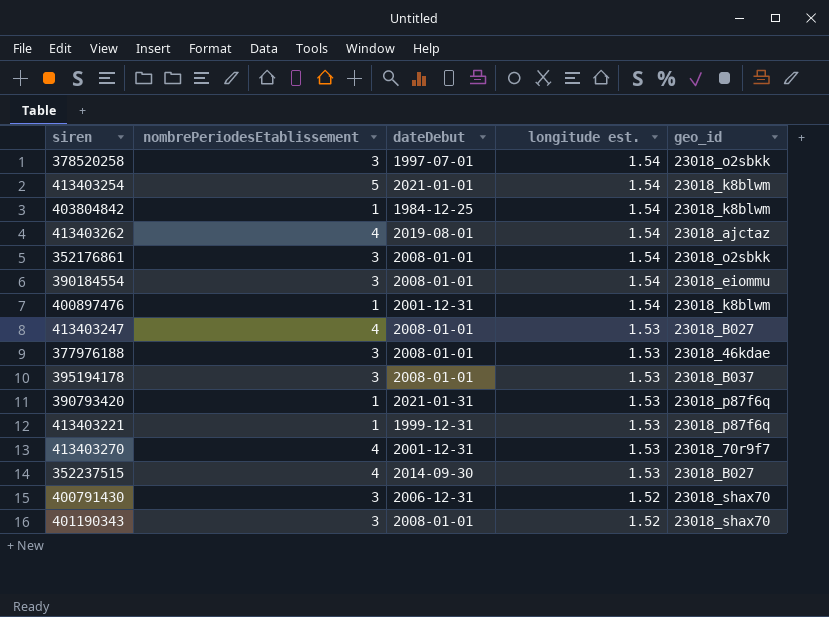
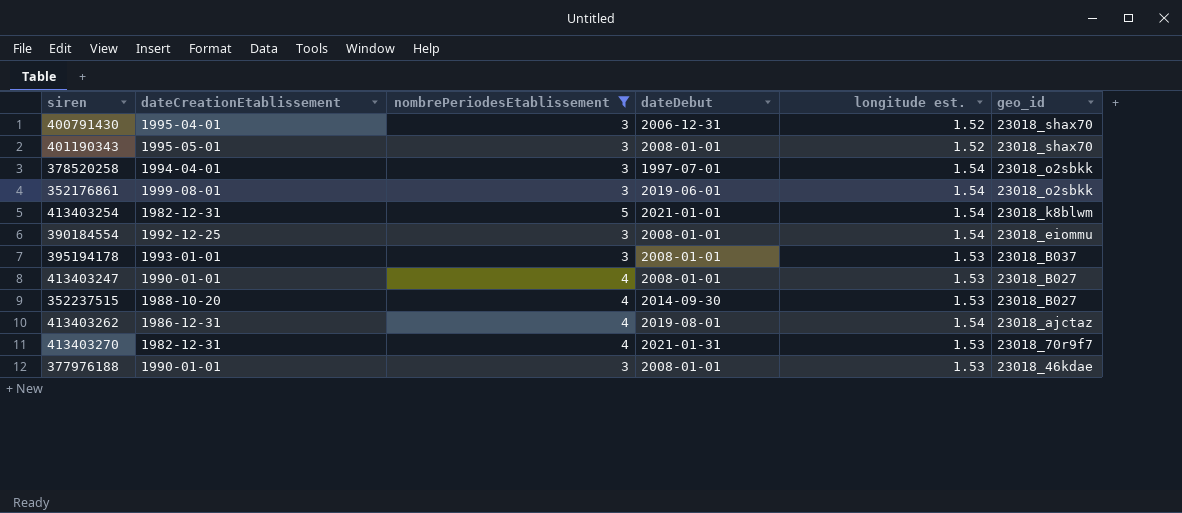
filter: none -> nombrePeriodesEtablissement != 1
row order: longitude est. descending -> geo_id descending
column dateCreationEtablissement | position: none -> 2
352176861 | dateDebut: 2008-01-01 -> 2019-06-01
413403270 | dateDebut: 2001-12-31 -> 2021-01-31

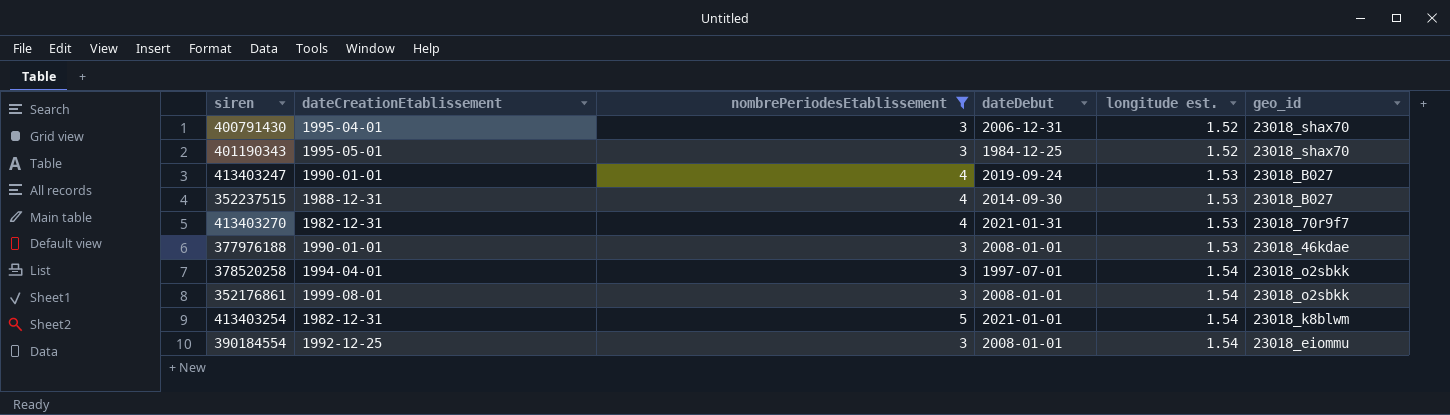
row order: geo_id descending -> longitude est. ascending
row 395194178: 1993-01-01 | 3 | 2008-01-01 | 1.53 | 23018_B037 -> none
row 413403262: 1986-12-31 | 4 | 2019-08-01 | 1.54 | 23018_ajctaz -> none
401190343 | dateDebut: 2008-01-01 -> 1984-12-25
413403247 | dateDebut: 2008-01-01 -> 2019-09-24
352237515 | dateCreationEtablissement: 1988-10-20 -> 1988-12-31
352176861 | dateDebut: 2019-06-01 -> 2008-01-01

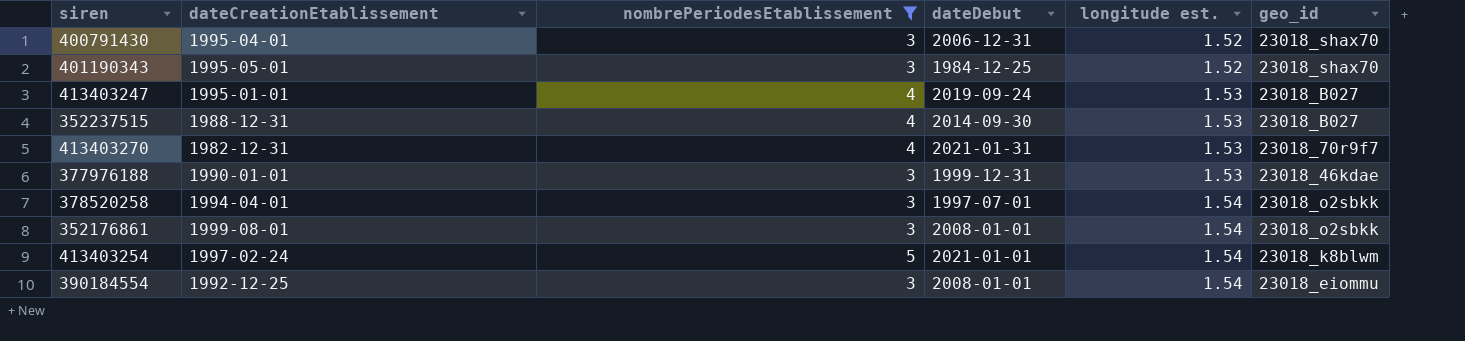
413403247 | dateCreationEtablissement: 1990-01-01 -> 1995-01-01
377976188 | dateDebut: 2008-01-01 -> 1999-12-31
413403254 | dateCreationEtablissement: 1982-12-31 -> 1997-02-24

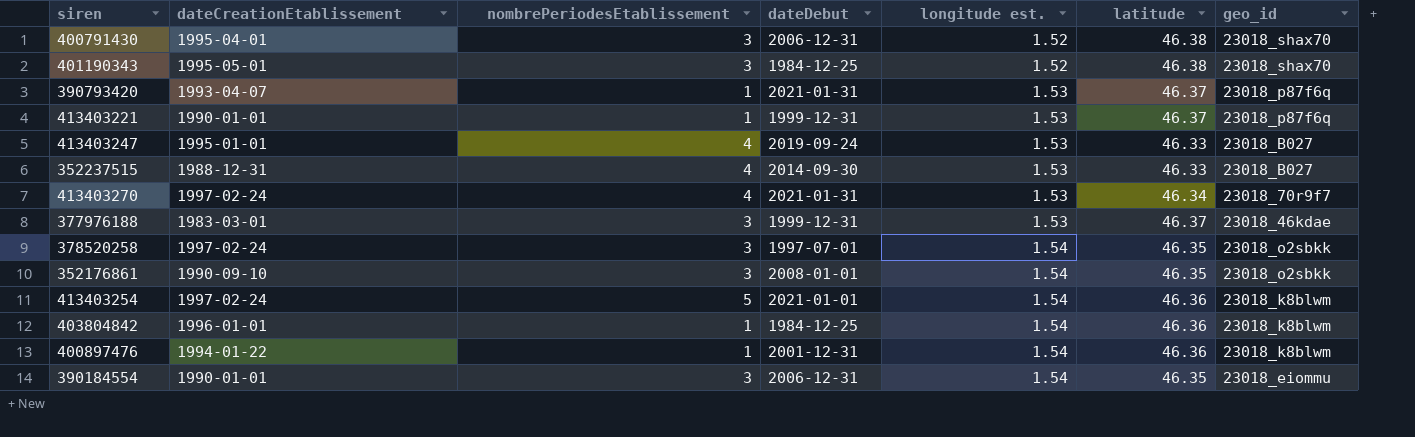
filter: nombrePeriodesEtablissement != 1 -> none
column latitude | position: none -> 6
413403270 | dateCreationEtablissement: 1982-12-31 -> 1997-02-24
377976188 | dateCreationEtablissement: 1990-01-01 -> 1983-03-01
378520258 | dateCreationEtablissement: 1994-04-01 -> 1997-02-24
352176861 | dateCreationEtablissement: 1999-08-01 -> 1990-09-10
390184554 | dateCreationEtablissement: 1992-12-25 -> 1990-01-01
390184554 | dateDebut: 2008-01-01 -> 2006-12-31

